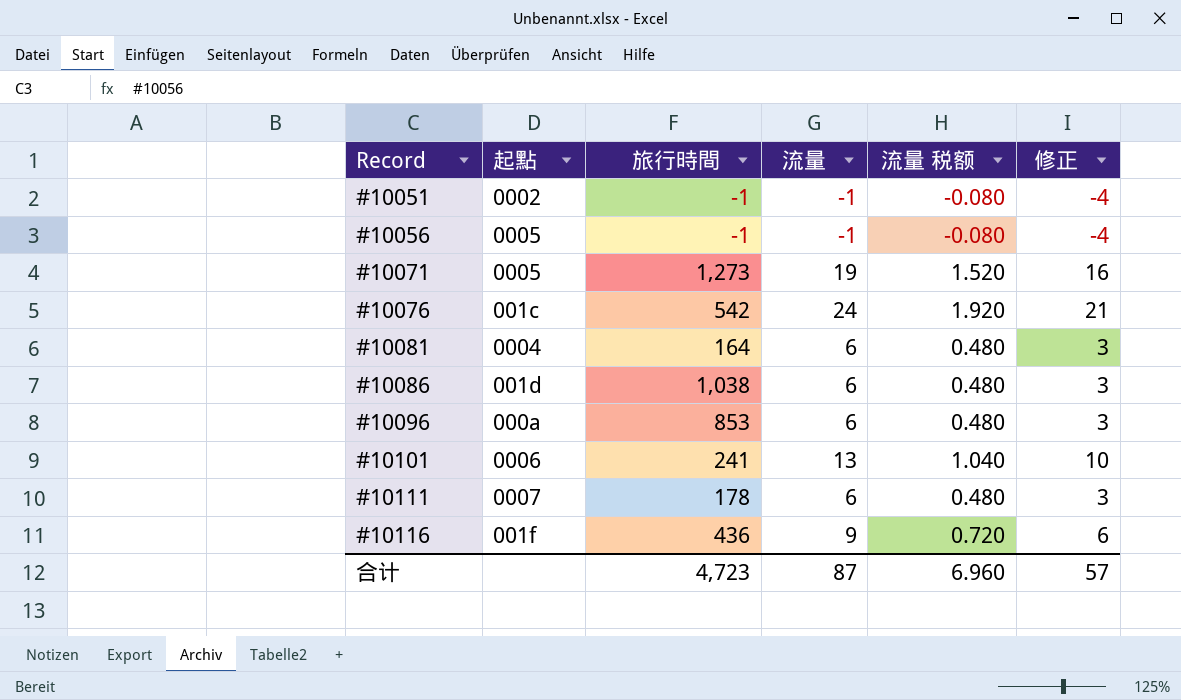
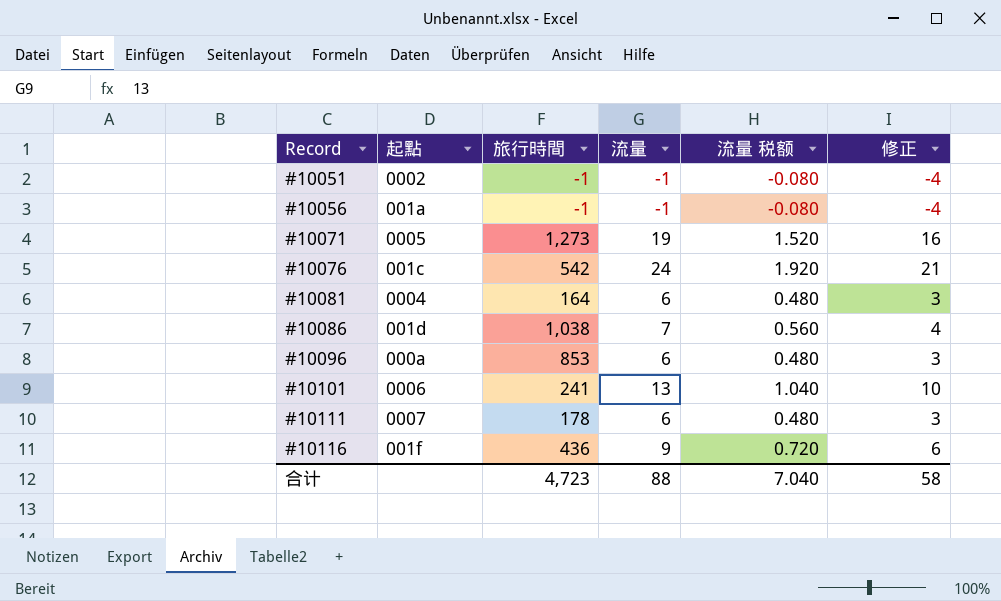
#10056 | 起點: 0005 -> 001a
#10086 | 流量: 6 -> 7
#10086 | 流量 税额: 0.480 -> 0.560
#10086 | 修正: 3 -> 4
合计 | 流量: 87 -> 88
合计 | 流量 税额: 6.960 -> 7.040
合计 | 修正: 57 -> 58

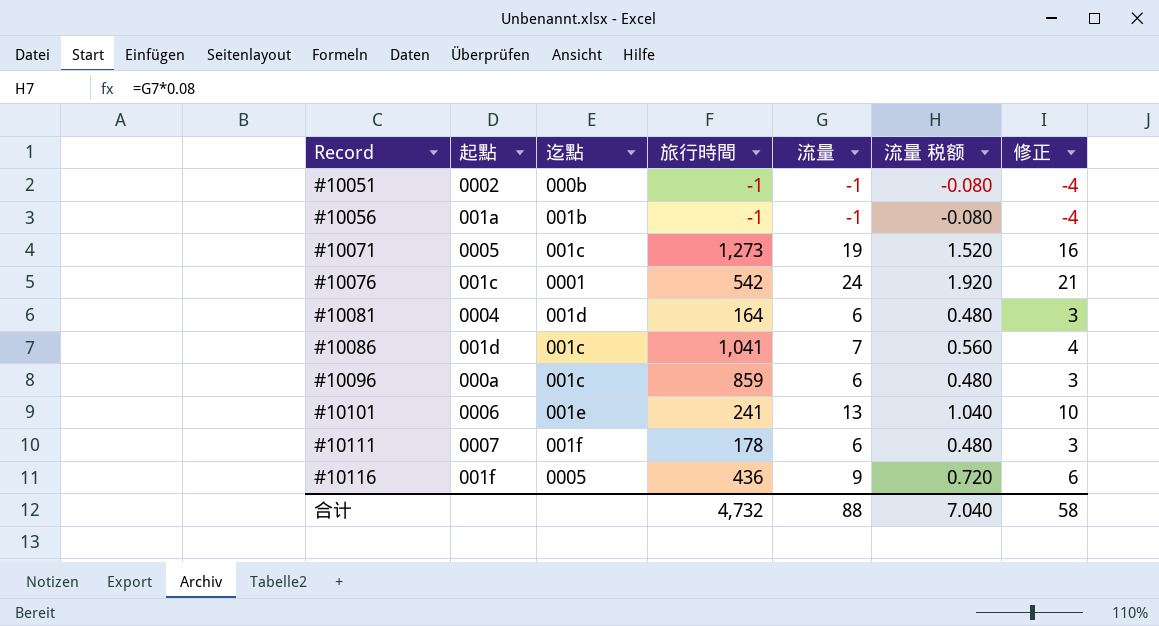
column 迄點 | position: none -> 3
#10086 | 旅行時間: 1,038 -> 1,041
#10096 | 旅行時間: 853 -> 859
合计 | 旅行時間: 4,723 -> 4,732

